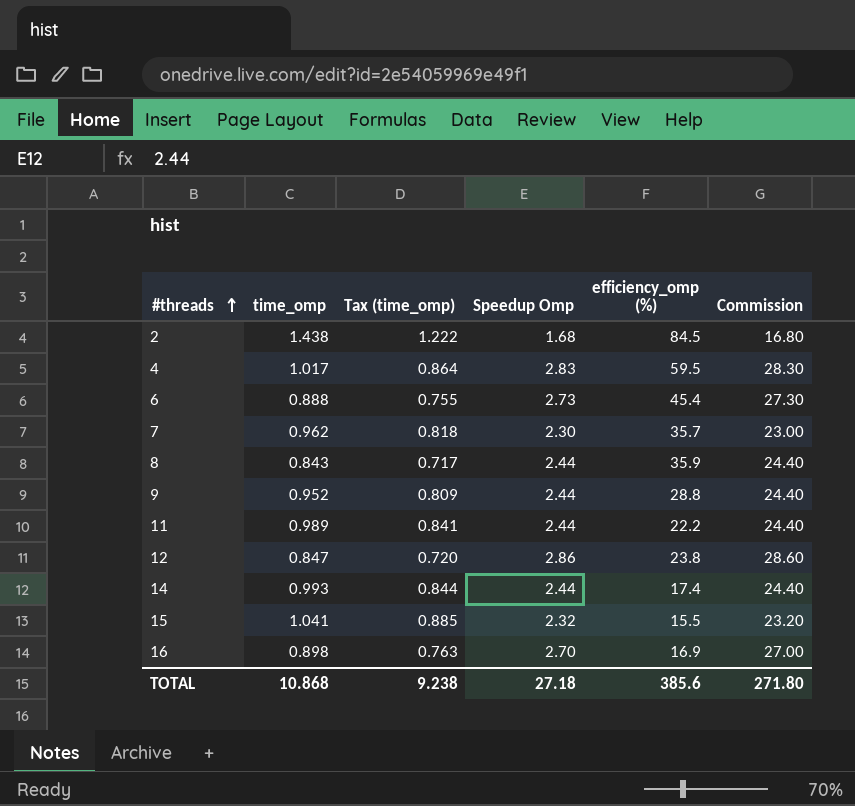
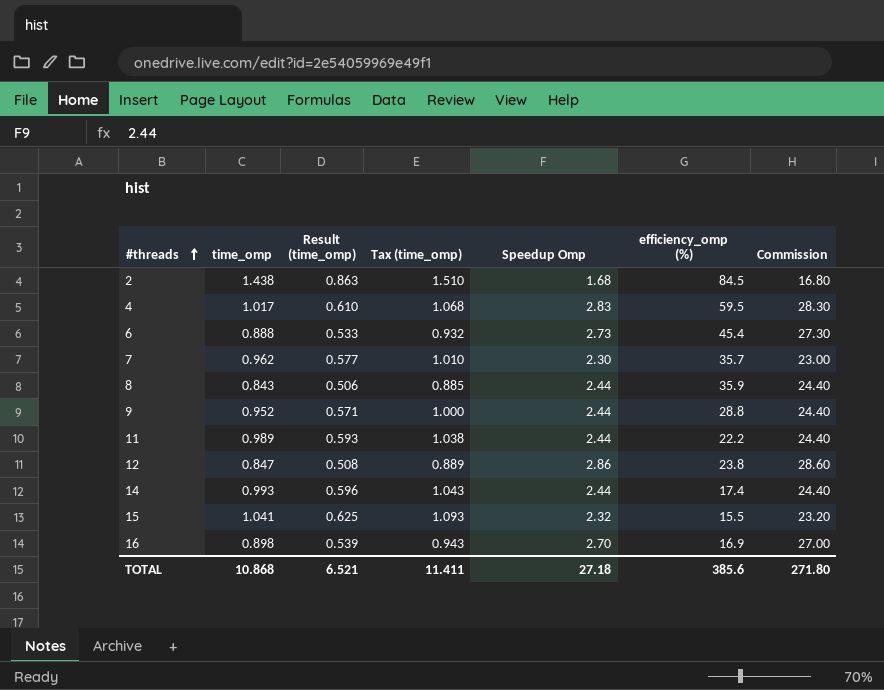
column Result (time_omp) | formula: none -> [time_omp] * 0.6
column Tax (time_omp) | formula: [time_omp] * 0.85 -> [time_omp] * 1.05
TOTAL | Tax (time_omp): 9.238 -> 11.411

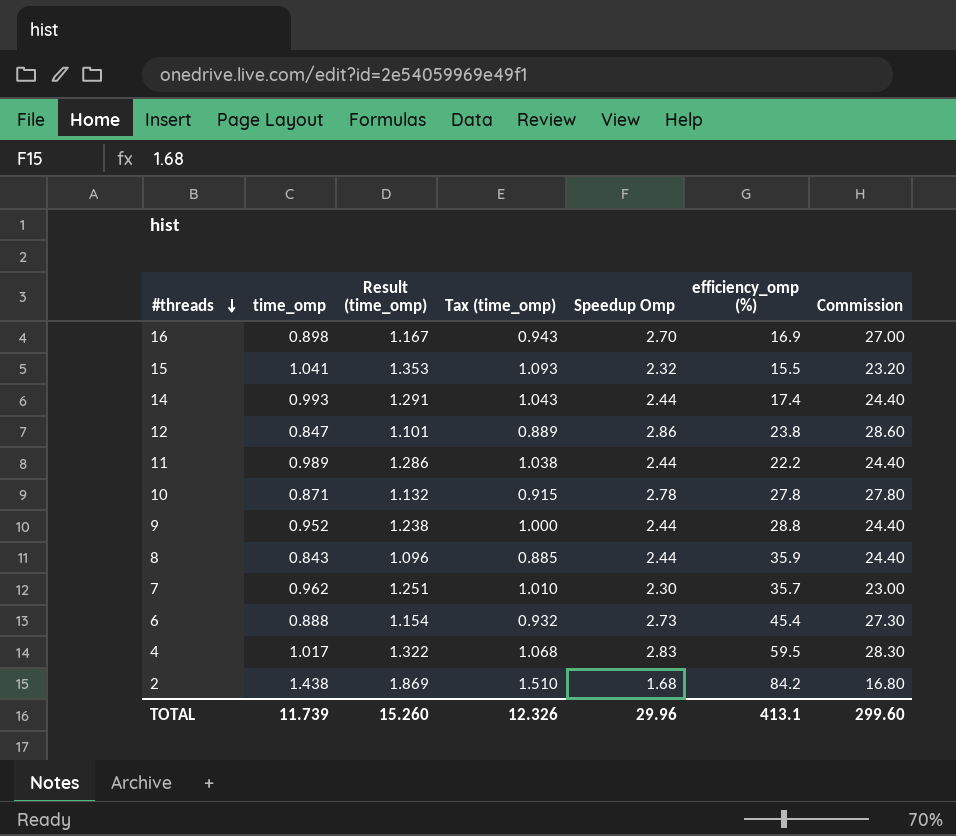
row order: #threads ascending -> #threads descending
column Result (time_omp) | formula: [time_omp] * 0.6 -> [time_omp] * 1.3
row 10: none -> 0.871 | 1.132 | 0.915 | 2.78 | 27.8 | 27.80
2 | efficiency_omp (%): 84.5 -> 84.2
TOTAL | time_omp: 10.868 -> 11.739
TOTAL | Result (time_omp): 6.521 -> 15.260
TOTAL | Tax (time_omp): 11.411 -> 12.326
TOTAL | Speedup Omp: 27.18 -> 29.96
TOTAL | efficiency_omp (%): 385.6 -> 413.1
TOTAL | Commission: 271.80 -> 299.60

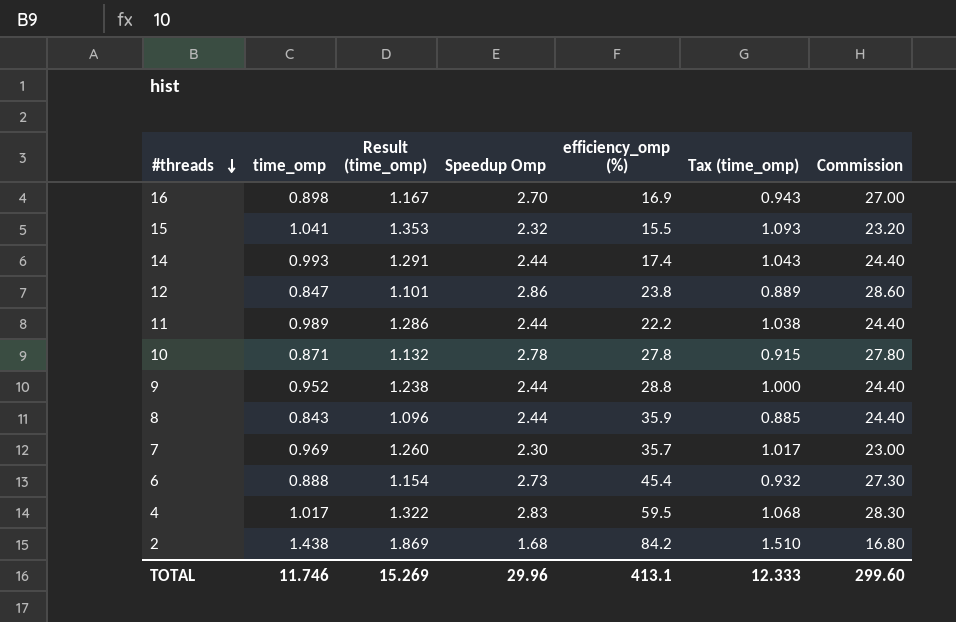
column Tax (time_omp) | position: 4 -> 6
7 | time_omp: 0.962 -> 0.969
7 | Result (time_omp): 1.251 -> 1.260
7 | Tax (time_omp): 1.010 -> 1.017
TOTAL | time_omp: 11.739 -> 11.746
TOTAL | Result (time_omp): 15.260 -> 15.269
TOTAL | Tax (time_omp): 12.326 -> 12.333

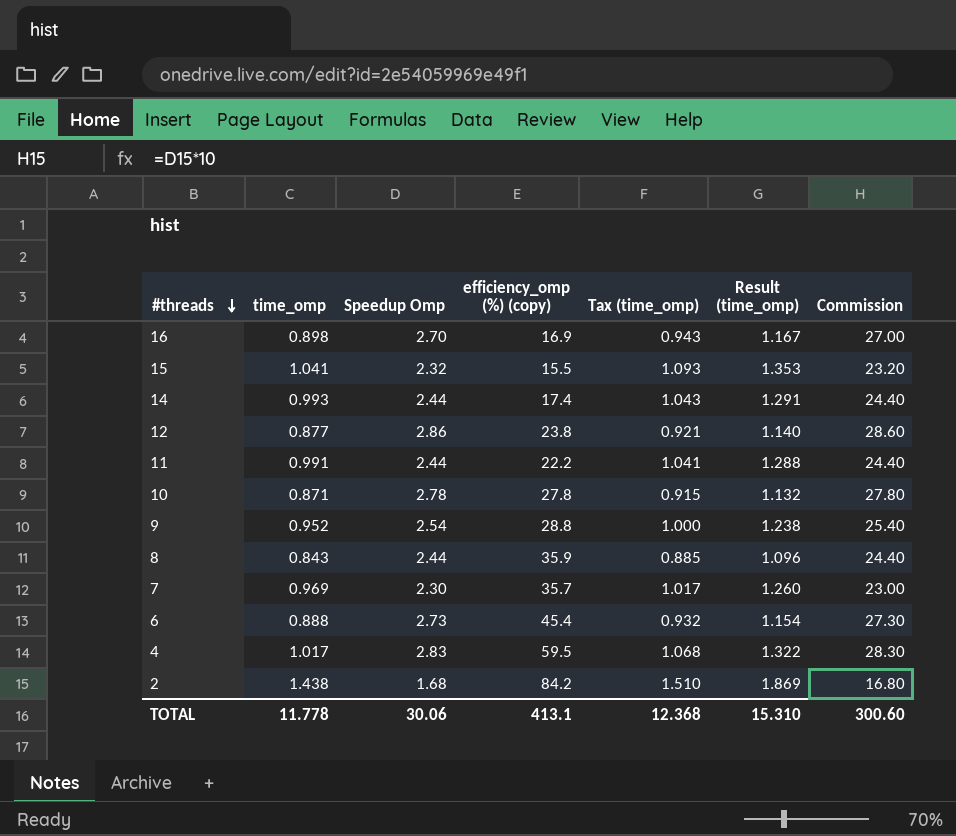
column name: efficiency_omp (%) -> efficiency_omp (%) (copy)
column Result (time_omp) | position: 3 -> 6
12 | time_omp: 0.847 -> 0.877
12 | Tax (time_omp): 0.889 -> 0.921
12 | Result (time_omp): 1.101 -> 1.140
11 | time_omp: 0.989 -> 0.991
11 | Tax (time_omp): 1.038 -> 1.041
11 | Result (time_omp): 1.286 -> 1.288
9 | Speedup Omp: 2.44 -> 2.54
9 | Commission: 24.40 -> 25.40
TOTAL | time_omp: 11.746 -> 11.778
TOTAL | Speedup Omp: 29.96 -> 30.06
TOTAL | Tax (time_omp): 12.333 -> 12.368
TOTAL | Result (time_omp): 15.269 -> 15.310
TOTAL | Commission: 299.60 -> 300.60

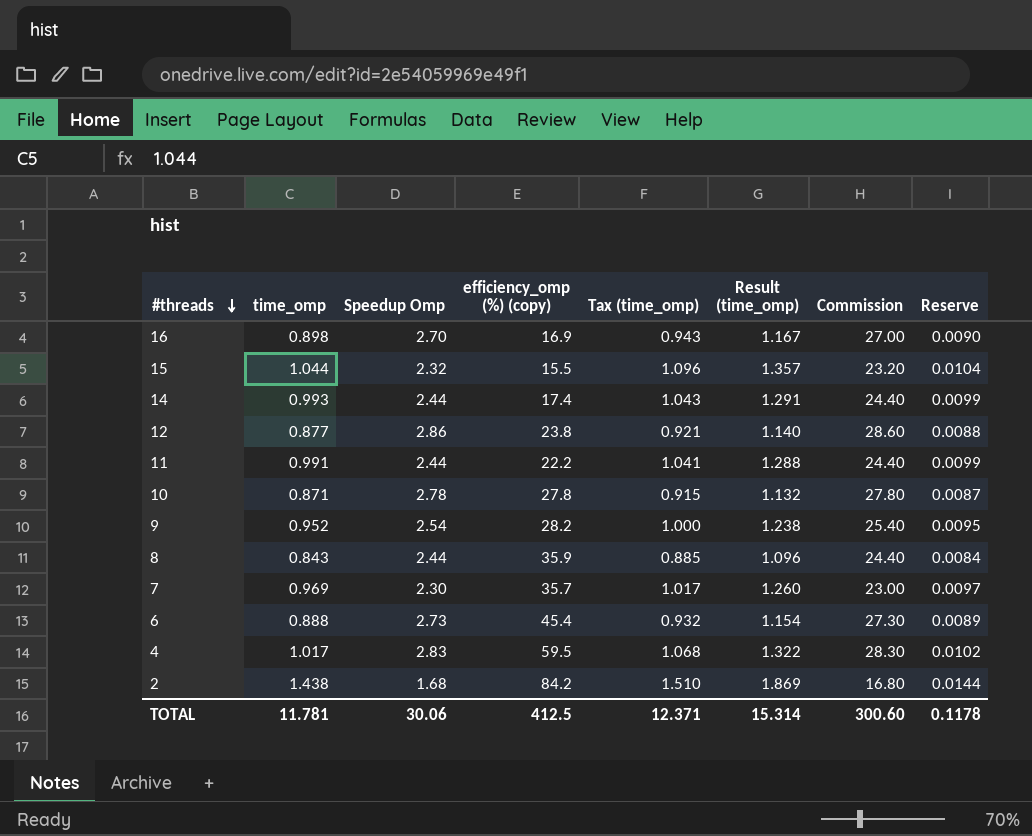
column Reserve | formula: none -> [time_omp] * 0.01
15 | time_omp: 1.041 -> 1.044
15 | Tax (time_omp): 1.093 -> 1.096
15 | Result (time_omp): 1.353 -> 1.357
9 | efficiency_omp (%) (copy): 28.8 -> 28.2
TOTAL | time_omp: 11.778 -> 11.781
TOTAL | efficiency_omp (%) (copy): 413.1 -> 412.5
TOTAL | Tax (time_omp): 12.368 -> 12.371
TOTAL | Result (time_omp): 15.310 -> 15.314

